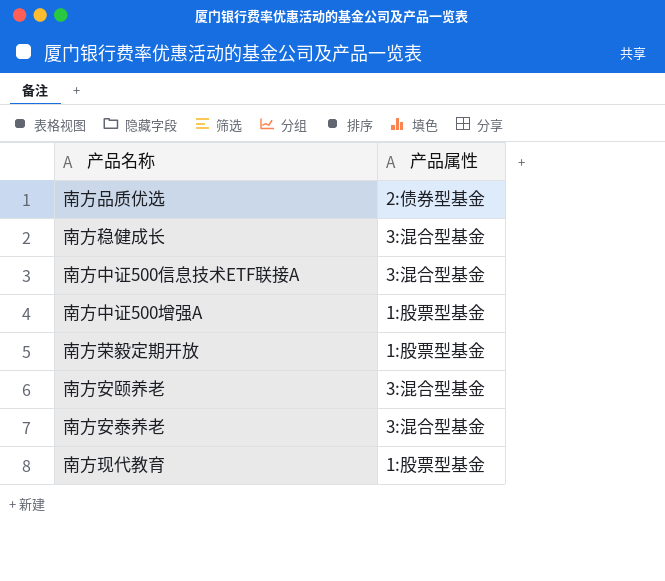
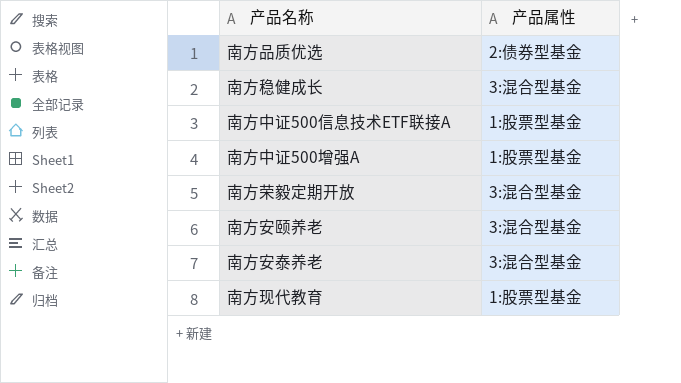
南方中证500信息技术ETF联接A | 产品属性: 3:混合型基金 -> 1:股票型基金
南方荣毅定期开放 | 产品属性: 1:股票型基金 -> 3:混合型基金

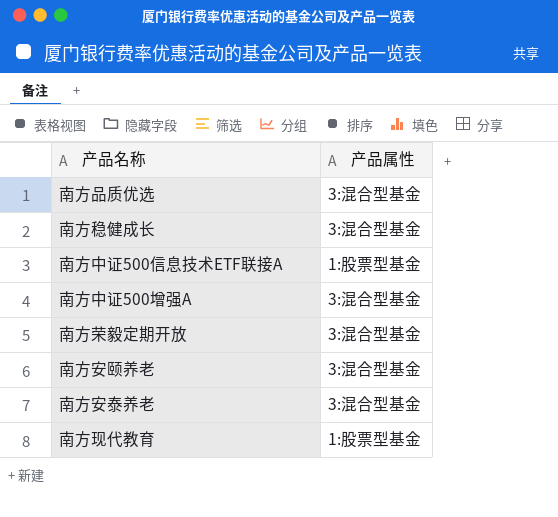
南方品质优选 | 产品属性: 2:债券型基金 -> 3:混合型基金
南方中证500增强A | 产品属性: 1:股票型基金 -> 3:混合型基金

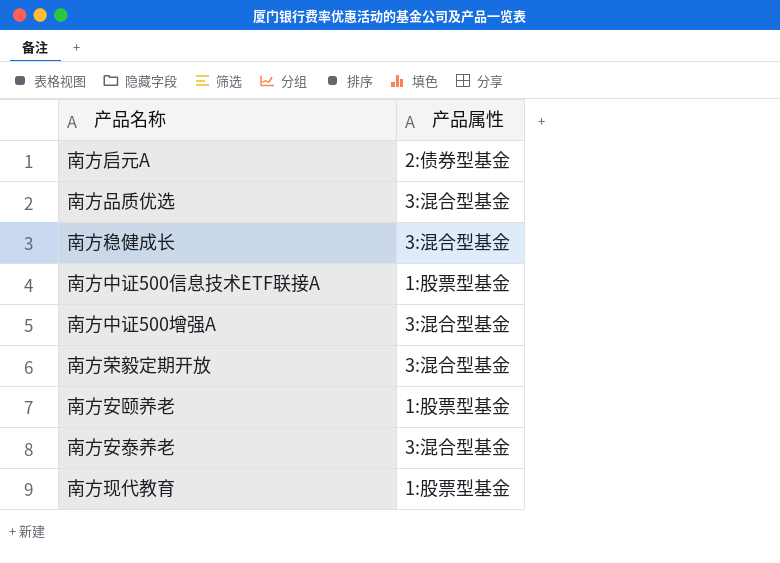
row 南方启元A: none -> 2:债券型基金
南方安颐养老 | 产品属性: 3:混合型基金 -> 1:股票型基金

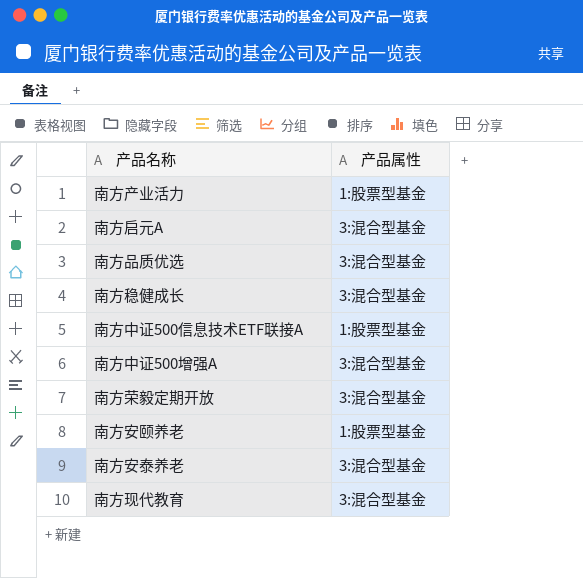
row 南方产业活力: none -> 1:股票型基金
南方启元A | 产品属性: 2:债券型基金 -> 3:混合型基金
南方现代教育 | 产品属性: 1:股票型基金 -> 3:混合型基金

